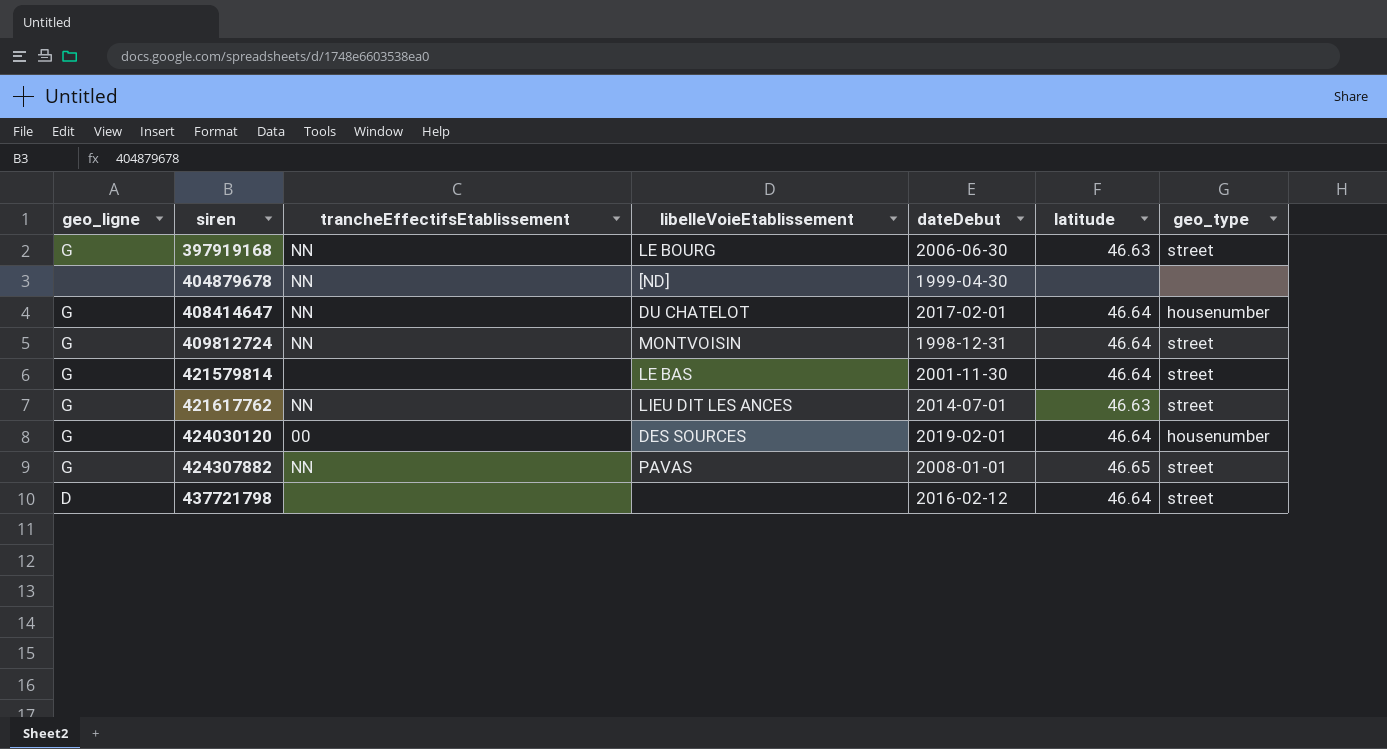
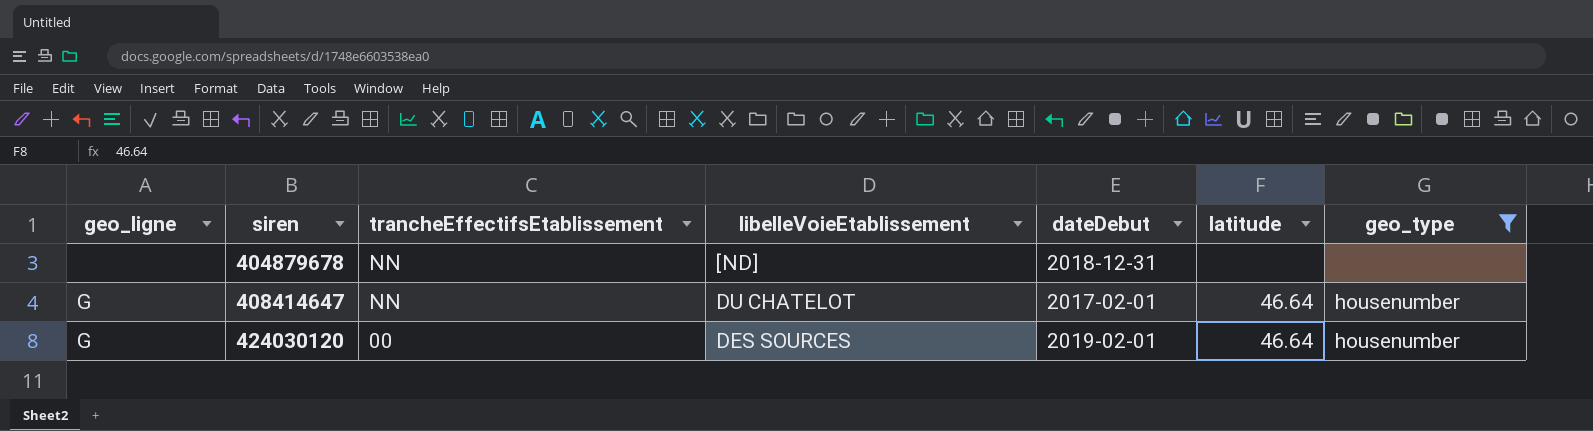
filter: none -> geo_type != street
404879678 | dateDebut: 1999-04-30 -> 2018-12-31

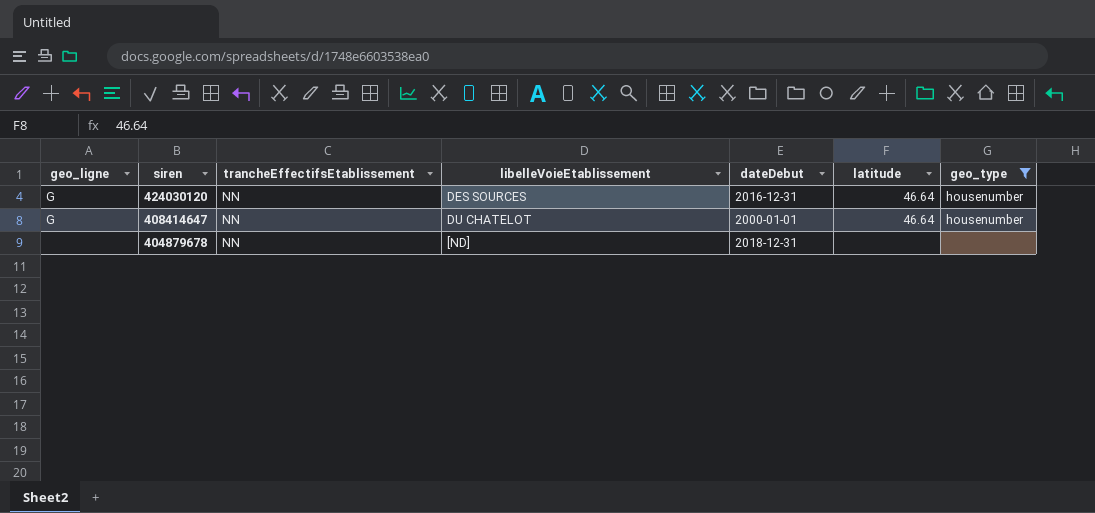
row order: siren ascending -> siren descending
424030120 | trancheEffectifsEtablissement: 00 -> NN
424030120 | dateDebut: 2019-02-01 -> 2016-12-31
408414647 | dateDebut: 2017-02-01 -> 2000-01-01

